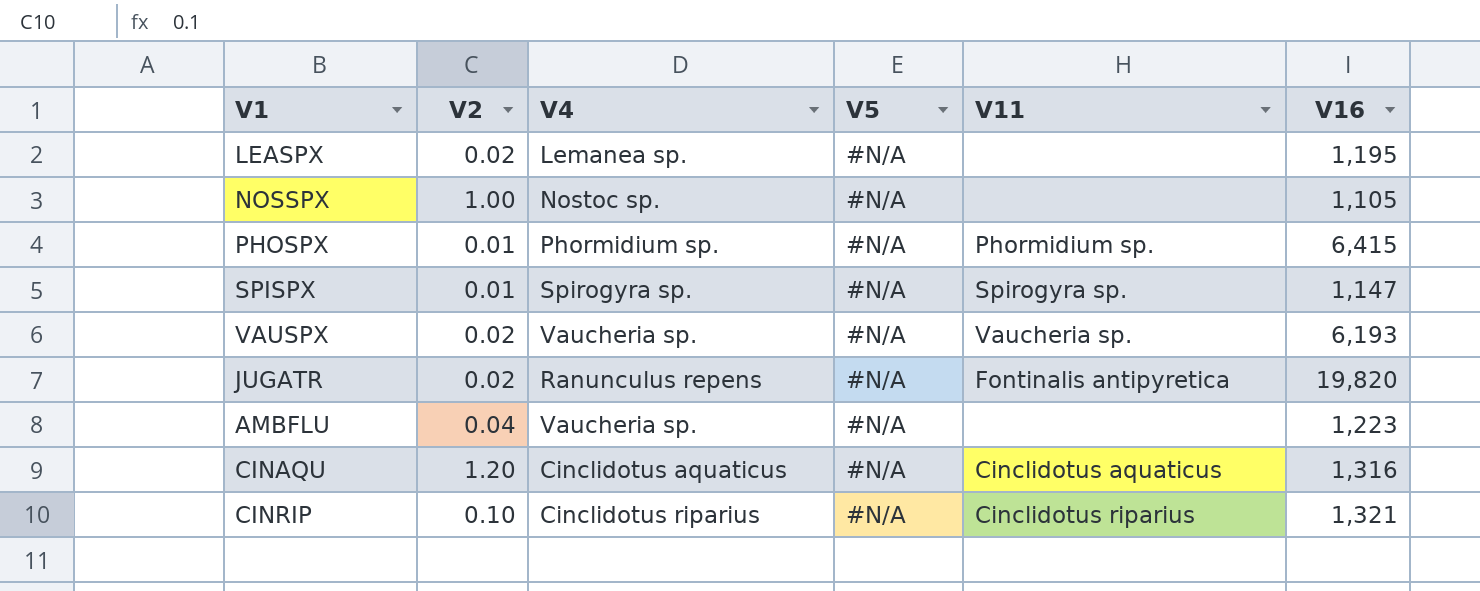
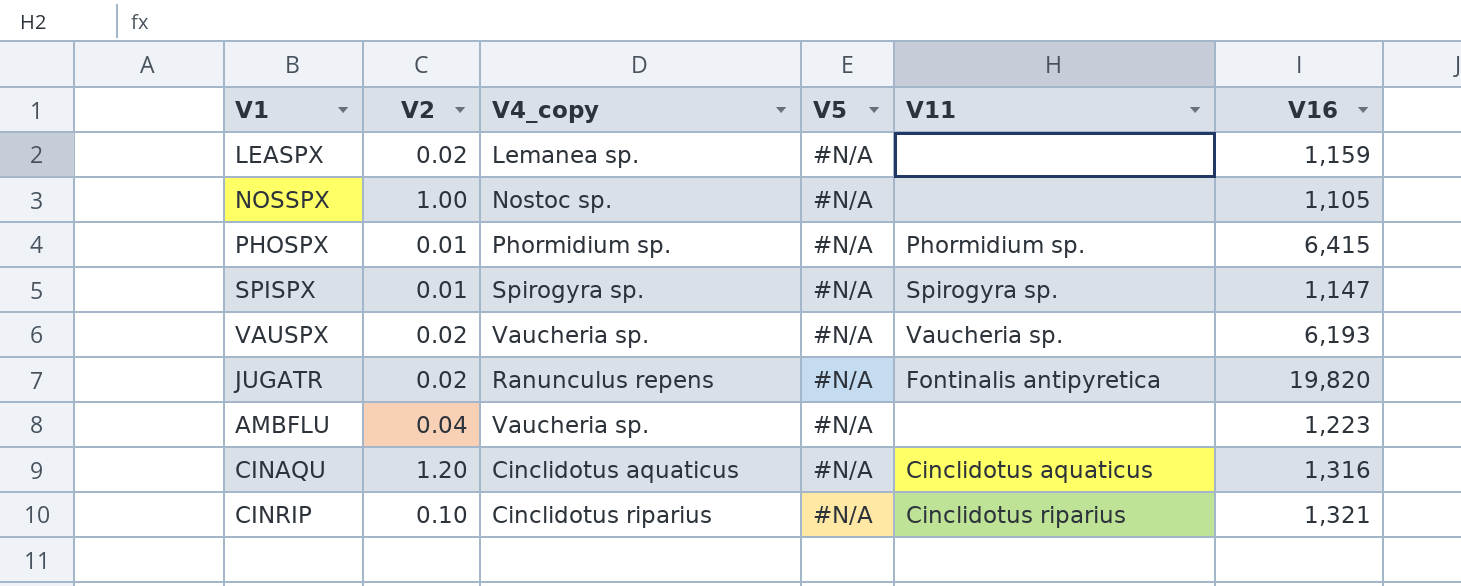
column name: V4 -> V4_copy
LEASPX | V16: 1,195 -> 1,159

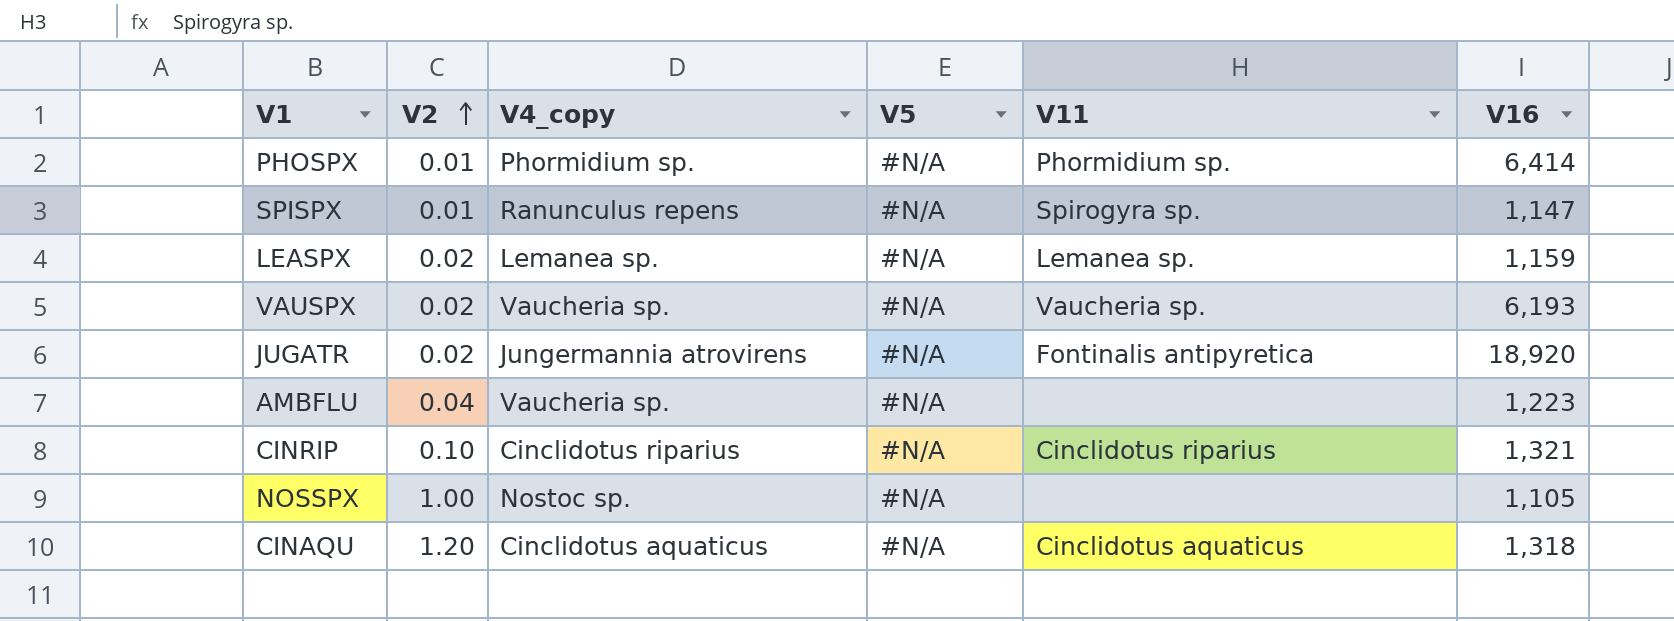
row order: none -> V2 ascending
PHOSPX | V16: 6,415 -> 6,414
SPISPX | V4_copy: Spirogyra sp. -> Ranunculus repens
LEASPX | V11: none -> Lemanea sp.
JUGATR | V4_copy: Ranunculus repens -> Jungermannia atrovirens
JUGATR | V16: 19,820 -> 18,920
CINAQU | V16: 1,316 -> 1,318

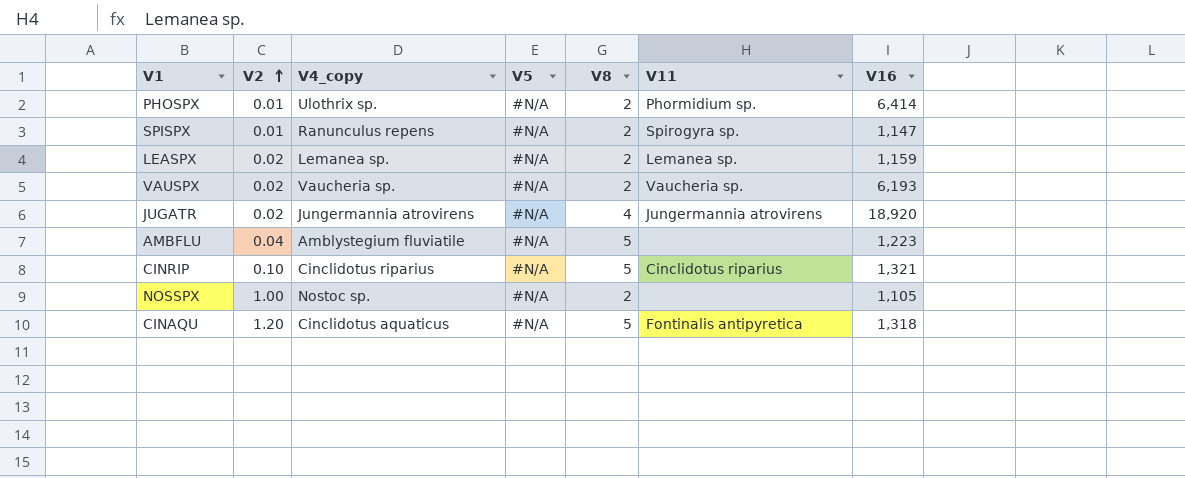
column V8 | position: none -> 5
PHOSPX | V4_copy: Phormidium sp. -> Ulothrix sp.
JUGATR | V11: Fontinalis antipyretica -> Jungermannia atrovirens
AMBFLU | V4_copy: Vaucheria sp. -> Amblystegium fluviatile
CINAQU | V11: Cinclidotus aquaticus -> Fontinalis antipyretica

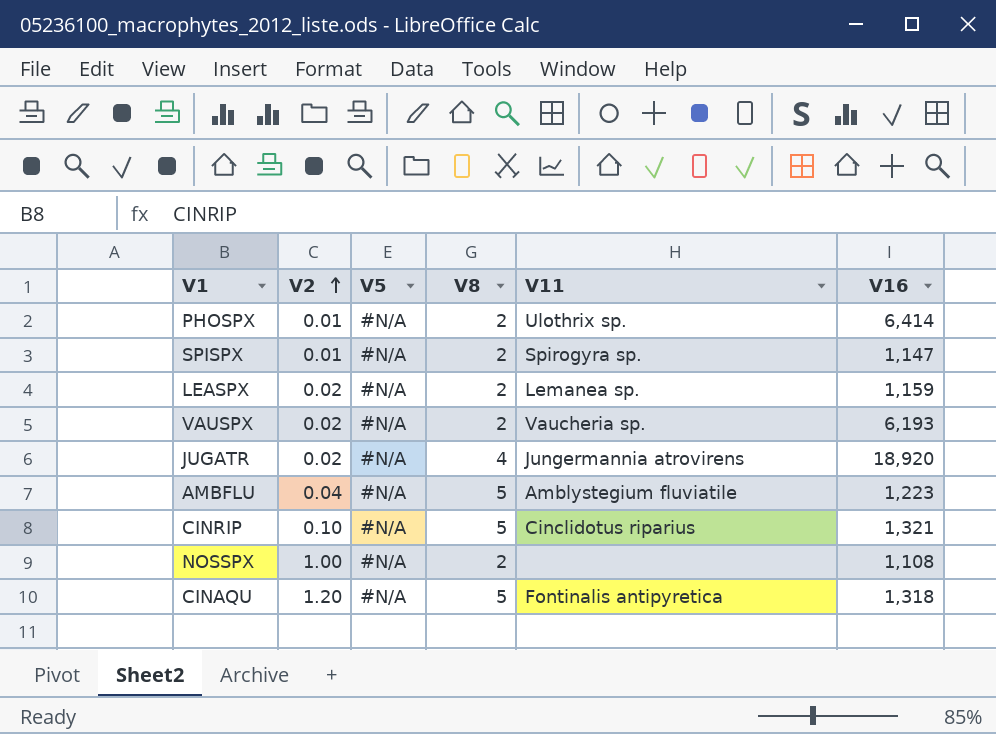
column V4_copy | position: 3 -> none
PHOSPX | V11: Phormidium sp. -> Ulothrix sp.
AMBFLU | V11: none -> Amblystegium fluviatile
NOSSPX | V16: 1,105 -> 1,108

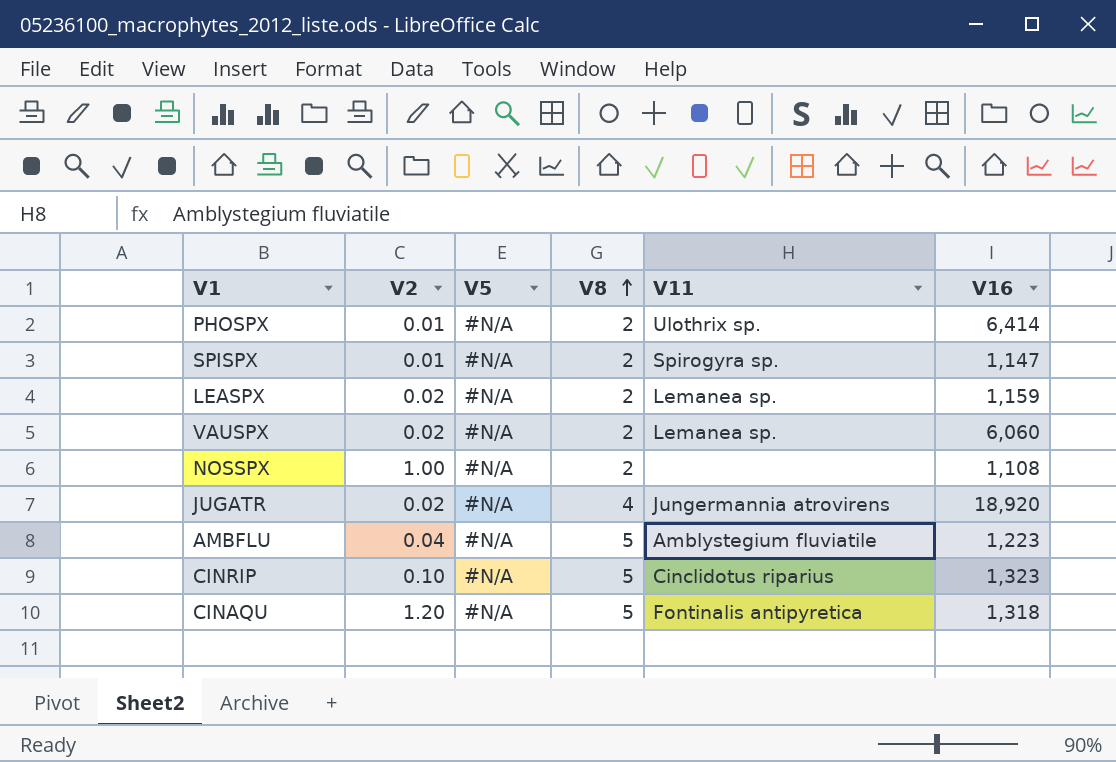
row order: V2 ascending -> V8 ascending
VAUSPX | V11: Vaucheria sp. -> Lemanea sp.
VAUSPX | V16: 6,193 -> 6,060
CINRIP | V16: 1,321 -> 1,323

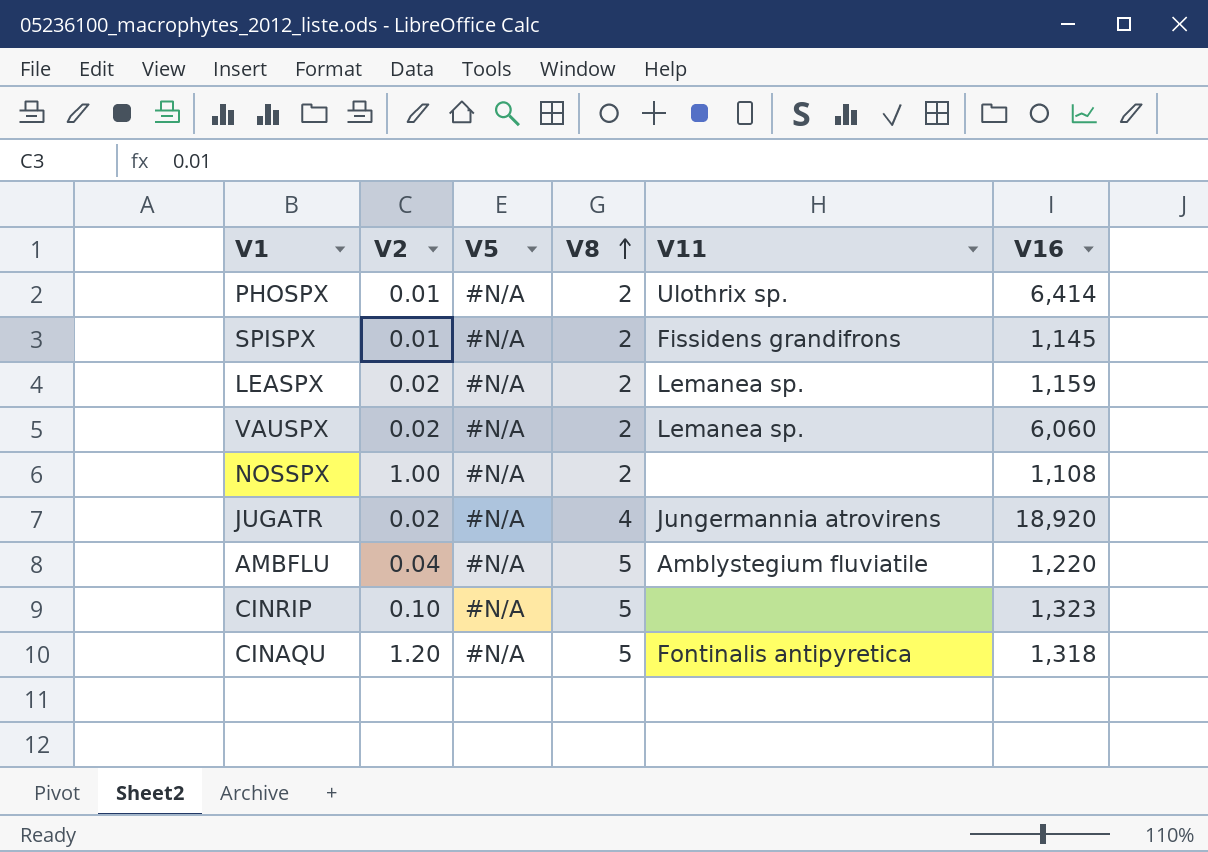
SPISPX | V11: Spirogyra sp. -> Fissidens grandifrons
SPISPX | V16: 1,147 -> 1,145
AMBFLU | V16: 1,223 -> 1,220
CINRIP | V11: Cinclidotus riparius -> none

